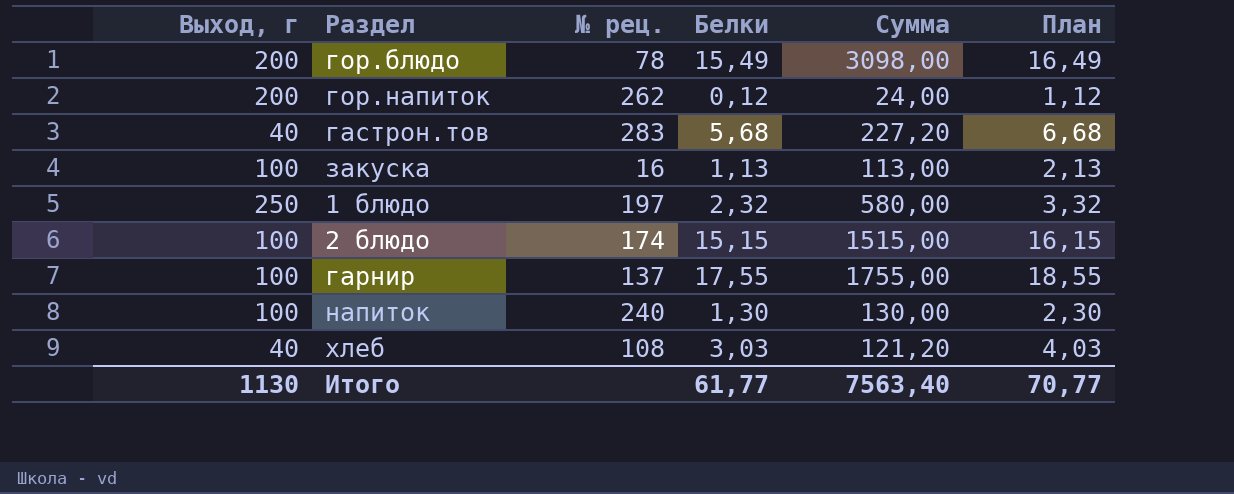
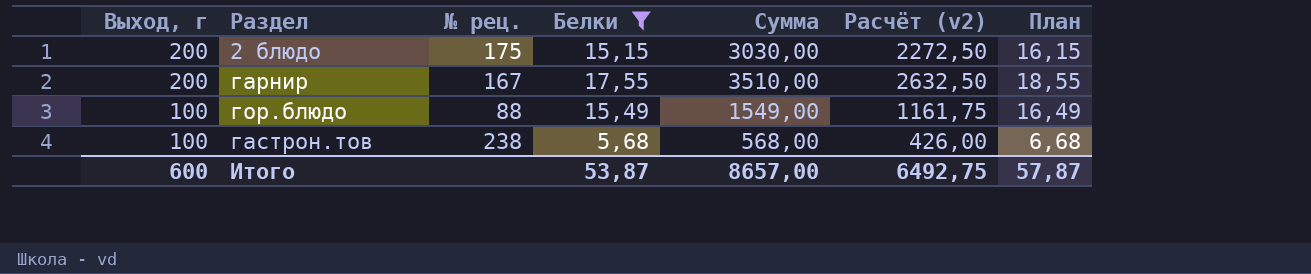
filter: none -> Белки >= 5,68
row order: none -> Выход, г descending
column Расчёт (v2) | formula: none -> [Сумма] * 0,75
2 блюдо | Выход, г: 100 -> 200
2 блюдо | № рец.: 174 -> 175
2 блюдо | Сумма: 1515,00 -> 3030,00
гарнир | Выход, г: 100 -> 200
гарнир | № рец.: 137 -> 167
гарнир | Сумма: 1755,00 -> 3510,00
гор.блюдо | Выход, г: 200 -> 100
гор.блюдо | № рец.: 78 -> 88
гор.блюдо | Сумма: 3098,00 -> 1549,00
гастрон.тов | Выход, г: 40 -> 100
гастрон.тов | № рец.: 283 -> 238
гастрон.тов | Сумма: 227,20 -> 568,00
Итого | Выход, г: 1130 -> 600
Итого | Белки: 61,77 -> 53,87
Итого | Сумма: 7563,40 -> 8657,00
Итого | План: 70,77 -> 57,87

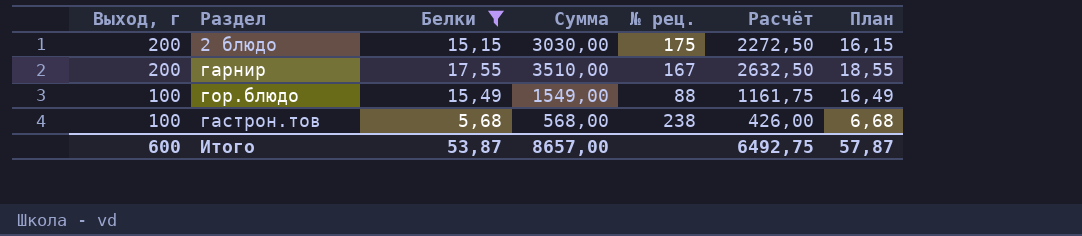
column № рец. | position: 3 -> 5
column name: Расчёт (v2) -> Расчёт

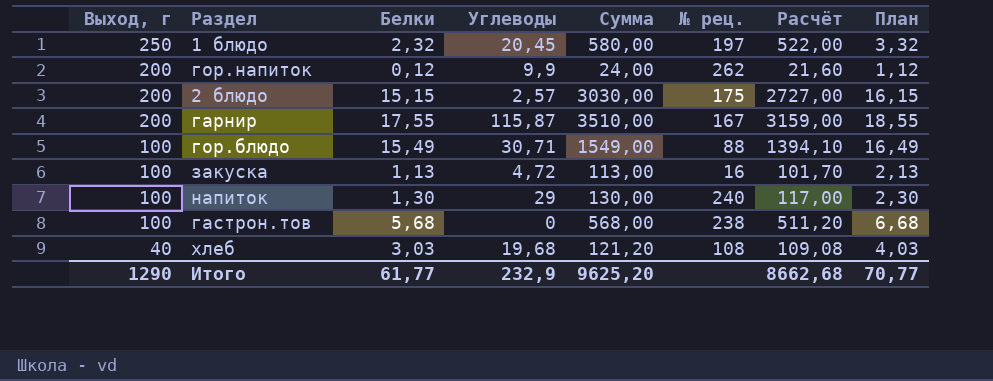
filter: Белки >= 5,68 -> none
column Углеводы | position: none -> 4
column Расчёт | formula: [Сумма] * 0,75 -> [Сумма] * 0,9
Итого | Выход, г: 600 -> 1290
Итого | Белки: 53,87 -> 61,77
Итого | Сумма: 8657,00 -> 9625,20
Итого | Расчёт: 6492,75 -> 8662,68
Итого | План: 57,87 -> 70,77

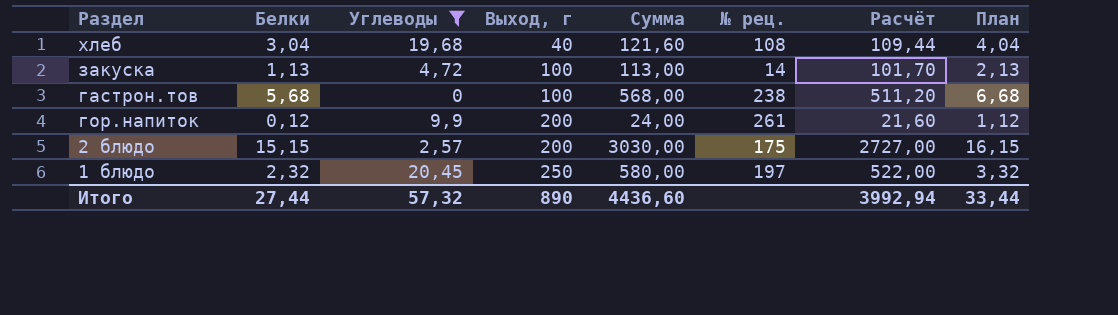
filter: none -> Углеводы <= 20,45
row order: Выход, г descending -> Выход, г ascending
column Выход, г | position: 1 -> 4
хлеб | Белки: 3,03 -> 3,04
хлеб | Сумма: 121,20 -> 121,60
хлеб | Расчёт: 109,08 -> 109,44
хлеб | План: 4,03 -> 4,04
закуска | № рец.: 16 -> 14
гор.напиток | № рец.: 262 -> 261
Итого | Белки: 61,77 -> 27,44
Итого | Углеводы: 232,9 -> 57,32
Итого | Выход, г: 1290 -> 890
Итого | Сумма: 9625,20 -> 4436,60
Итого | Расчёт: 8662,68 -> 3992,94
Итого | План: 70,77 -> 33,44

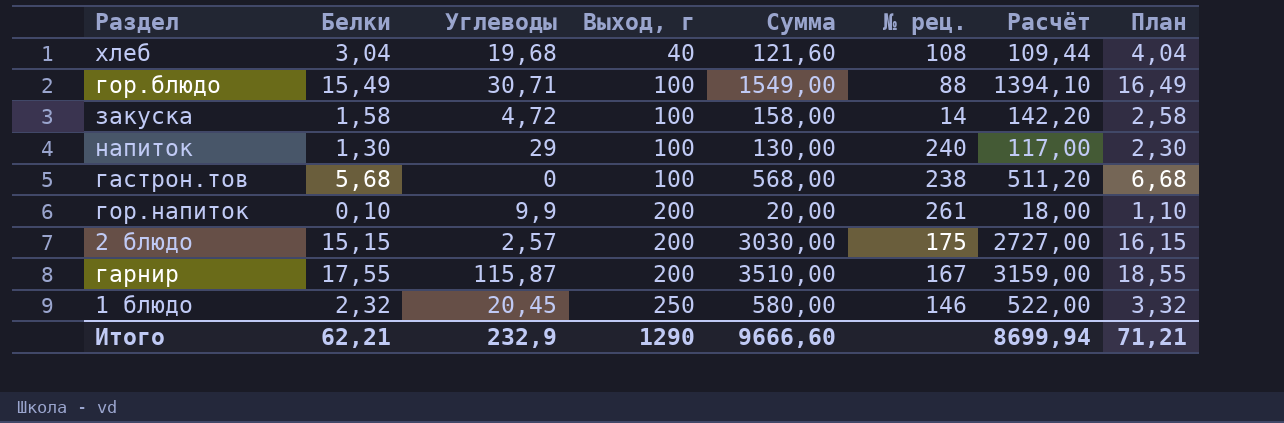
filter: Углеводы <= 20,45 -> none
закуска | Белки: 1,13 -> 1,58
закуска | Сумма: 113,00 -> 158,00
закуска | Расчёт: 101,70 -> 142,20
закуска | План: 2,13 -> 2,58
гор.напиток | Белки: 0,12 -> 0,10
гор.напиток | Сумма: 24,00 -> 20,00
гор.напиток | Расчёт: 21,60 -> 18,00
гор.напиток | План: 1,12 -> 1,10
1 блюдо | № рец.: 197 -> 146
Итого | Белки: 27,44 -> 62,21
Итого | Углеводы: 57,32 -> 232,9
Итого | Выход, г: 890 -> 1290
Итого | Сумма: 4436,60 -> 9666,60
Итого | Расчёт: 3992,94 -> 8699,94
Итого | План: 33,44 -> 71,21

